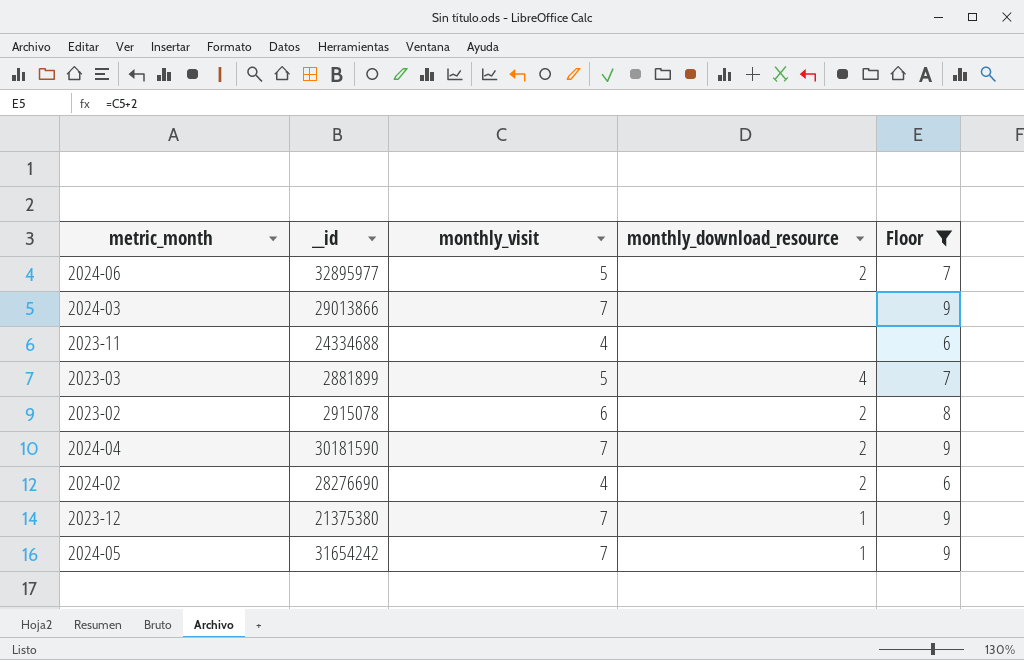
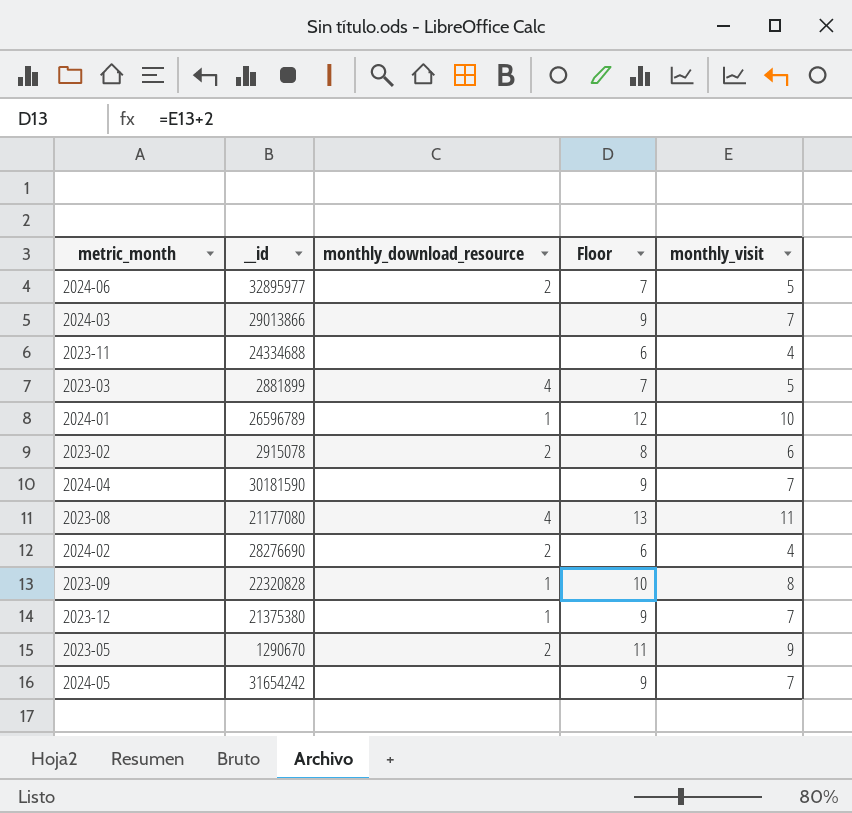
filter: Floor <= 9 -> none
column monthly_visit | position: 3 -> 5
2024-04 | monthly_download_resource: 2 -> none
2024-05 | monthly_download_resource: 1 -> none

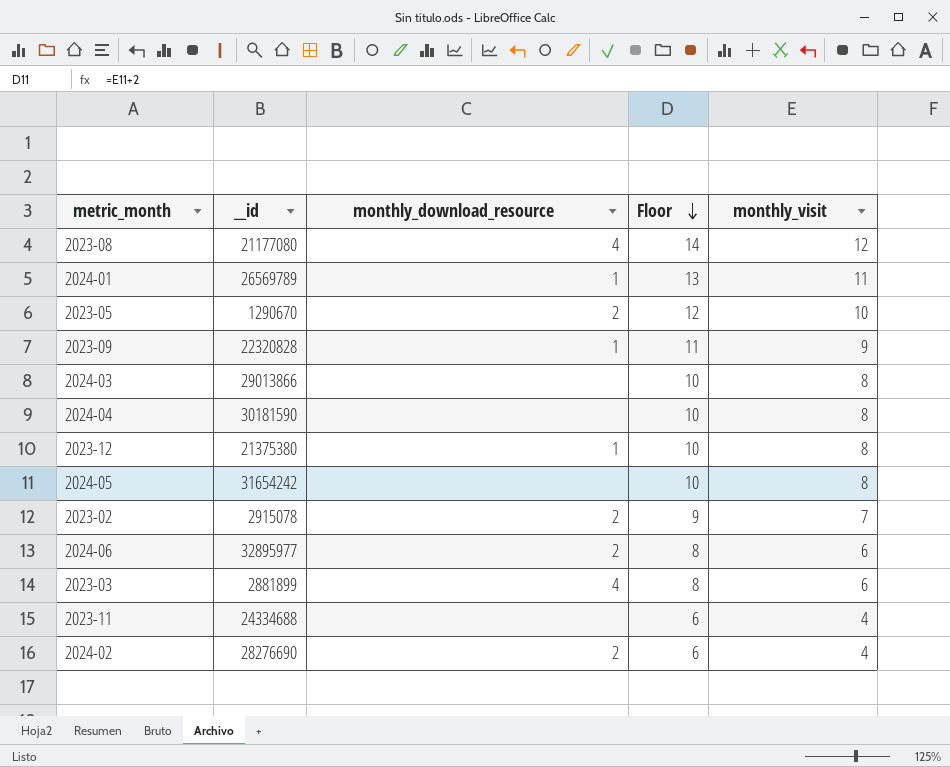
row order: none -> Floor descending
2023-08 | Floor: 13 -> 14
2023-08 | monthly_visit: 11 -> 12
2024-01 | __id: 26596789 -> 26569789
2024-01 | Floor: 12 -> 13
2024-01 | monthly_visit: 10 -> 11
2023-05 | Floor: 11 -> 12
2023-05 | monthly_visit: 9 -> 10
2023-09 | Floor: 10 -> 11
2023-09 | monthly_visit: 8 -> 9
2024-03 | Floor: 9 -> 10
2024-03 | monthly_visit: 7 -> 8
2024-04 | Floor: 9 -> 10
2024-04 | monthly_visit: 7 -> 8
2023-12 | Floor: 9 -> 10
2023-12 | monthly_visit: 7 -> 8
2024-05 | Floor: 9 -> 10
2024-05 | monthly_visit: 7 -> 8
2023-02 | Floor: 8 -> 9
2023-02 | monthly_visit: 6 -> 7
2024-06 | Floor: 7 -> 8
2024-06 | monthly_visit: 5 -> 6
2023-03 | Floor: 7 -> 8
2023-03 | monthly_visit: 5 -> 6

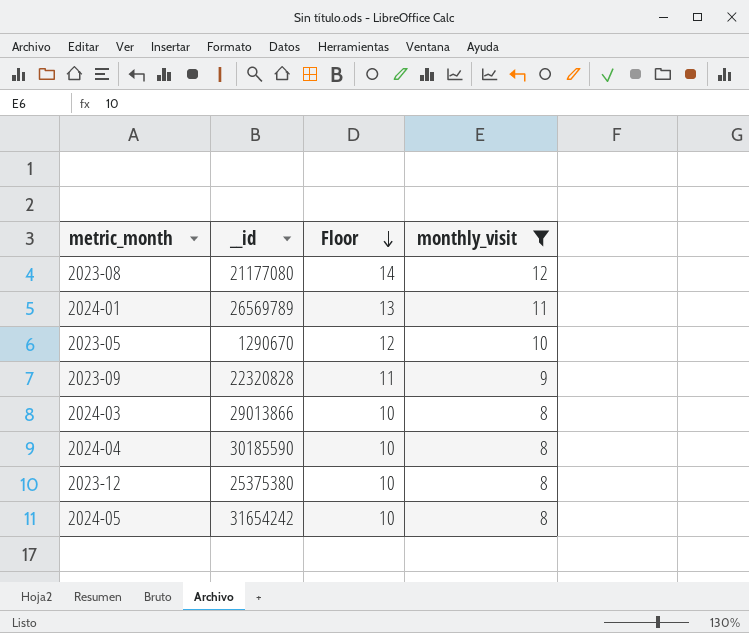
filter: none -> monthly_visit >= 8
column monthly_download_resource | position: 3 -> none
2024-04 | __id: 30181590 -> 30185590
2023-12 | __id: 21375380 -> 25375380

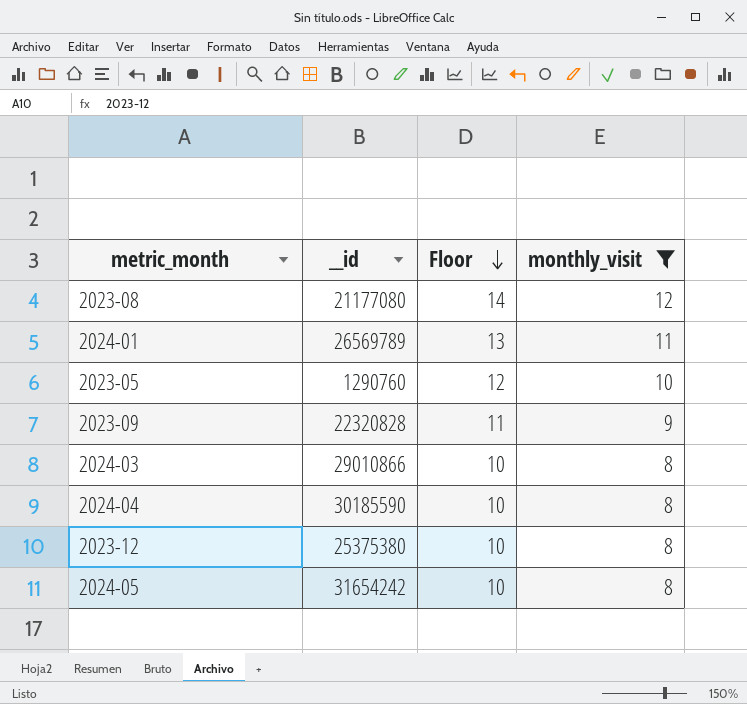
2023-05 | __id: 1290670 -> 1290760
2024-03 | __id: 29013866 -> 29010866

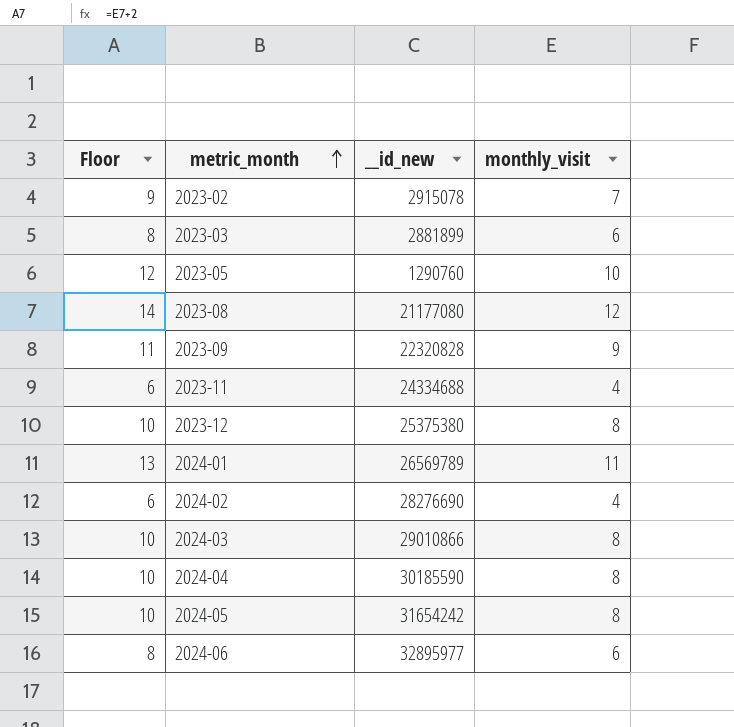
filter: monthly_visit >= 8 -> none
row order: Floor descending -> metric_month ascending
column Floor | position: 3 -> 1
column name: __id -> __id_new

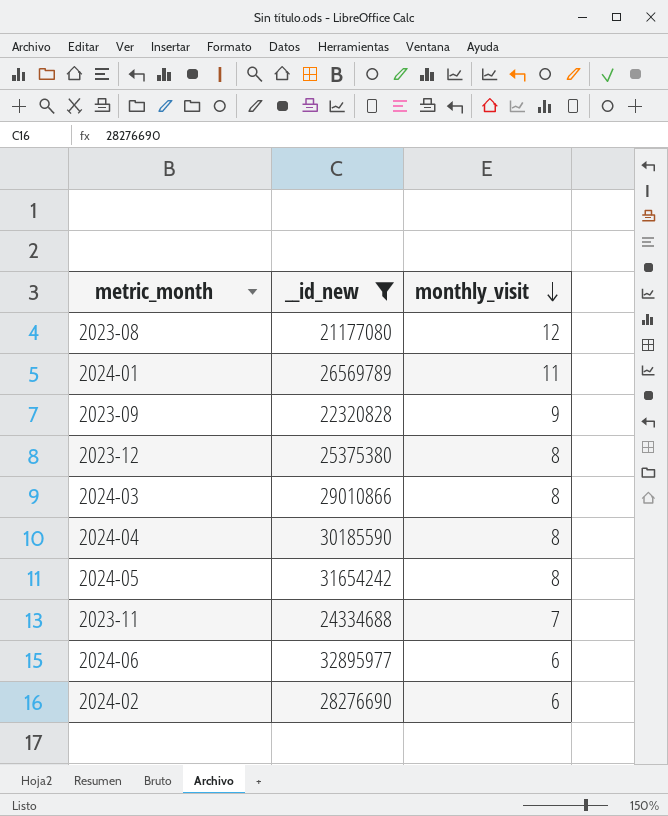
filter: none -> __id_new >= 21177080
row order: metric_month ascending -> monthly_visit descending
column Floor | formula: [monthly_visit] + 2 -> none
2023-11 | monthly_visit: 4 -> 7
2024-02 | monthly_visit: 4 -> 6

